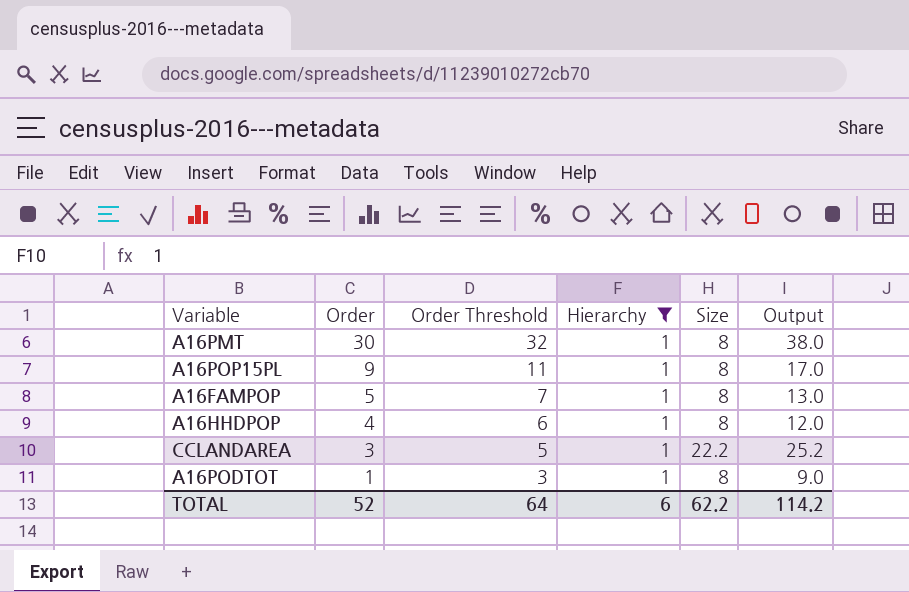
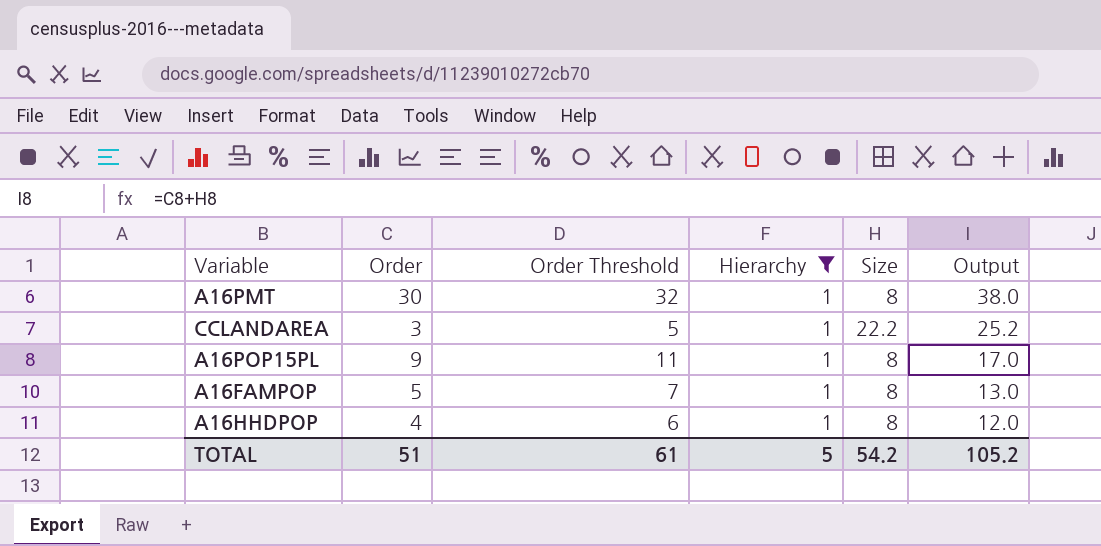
row order: Order descending -> Output descending
row A16PODTOT: 1 | 3 | 1 | 8 | 9.0 -> none
TOTAL | Order: 52 -> 51
TOTAL | Order Threshold: 64 -> 61
TOTAL | Hierarchy: 6 -> 5
TOTAL | Size: 62.2 -> 54.2
TOTAL | Output: 114.2 -> 105.2

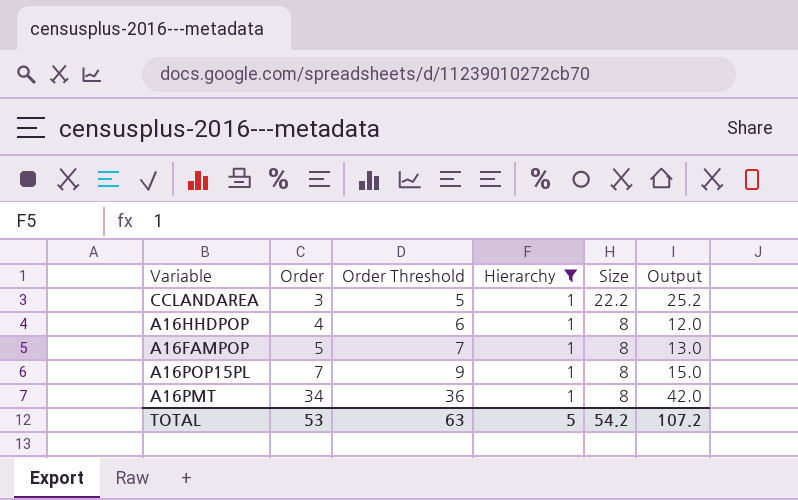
row order: Output descending -> Order ascending
A16POP15PL | Order: 9 -> 7
A16POP15PL | Order Threshold: 11 -> 9
A16POP15PL | Output: 17.0 -> 15.0
A16PMT | Order: 30 -> 34
A16PMT | Order Threshold: 32 -> 36
A16PMT | Output: 38.0 -> 42.0
TOTAL | Order: 51 -> 53
TOTAL | Order Threshold: 61 -> 63
TOTAL | Output: 105.2 -> 107.2

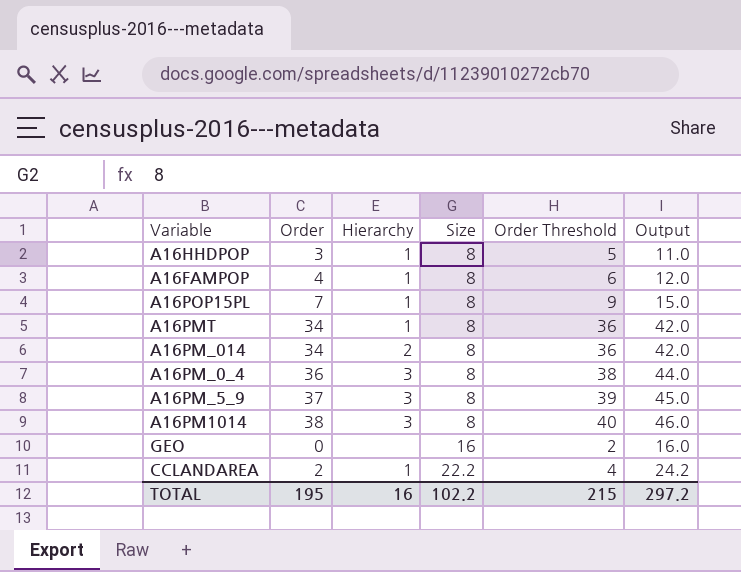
filter: Hierarchy = 1 -> none
row order: Order ascending -> Size ascending
column Order Threshold | position: 3 -> 5
A16HHDPOP | Order: 4 -> 3
A16HHDPOP | Order Threshold: 6 -> 5
A16HHDPOP | Output: 12.0 -> 11.0
A16FAMPOP | Order: 5 -> 4
A16FAMPOP | Order Threshold: 7 -> 6
A16FAMPOP | Output: 13.0 -> 12.0
CCLANDAREA | Order: 3 -> 2
CCLANDAREA | Order Threshold: 5 -> 4
CCLANDAREA | Output: 25.2 -> 24.2
TOTAL | Order: 53 -> 195
TOTAL | Hierarchy: 5 -> 16
TOTAL | Size: 54.2 -> 102.2
TOTAL | Order Threshold: 63 -> 215
TOTAL | Output: 107.2 -> 297.2

